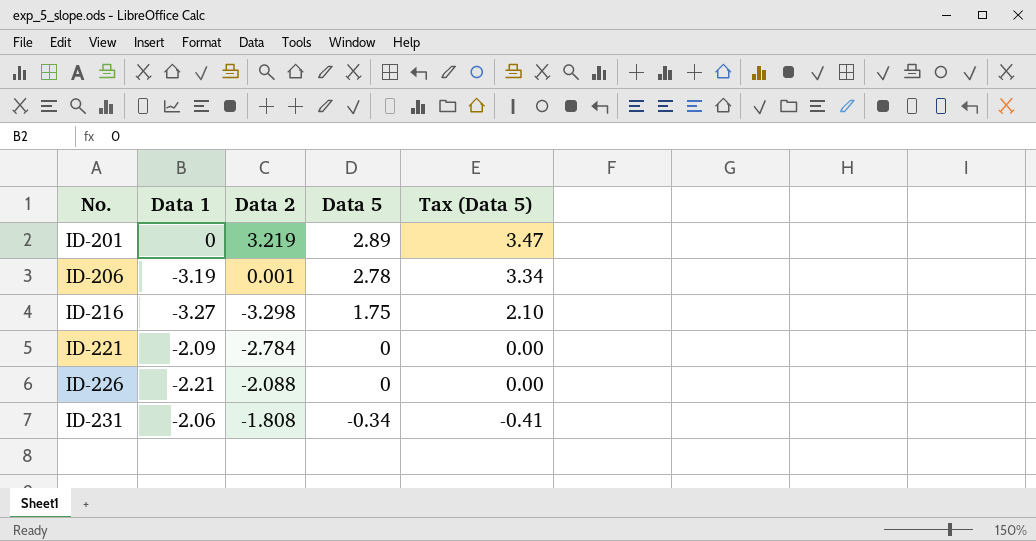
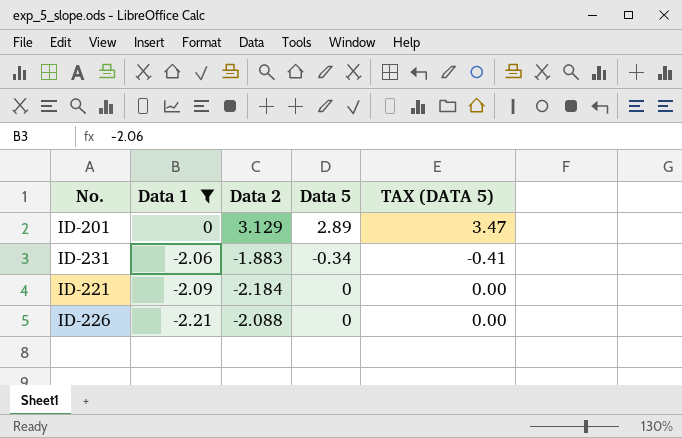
filter: none -> Data 1 >= -2.21
row order: No. ascending -> Data 1 descending
column name: Tax (Data 5) -> TAX (DATA 5)
ID-201 | Data 2: 3.219 -> 3.129
ID-231 | Data 2: -1.808 -> -1.883
ID-221 | Data 2: -2.784 -> -2.184

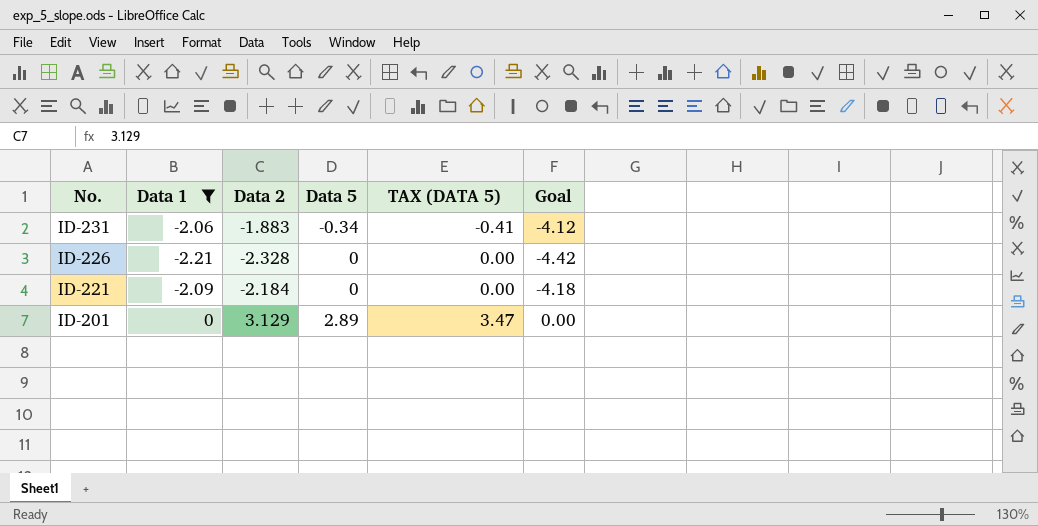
row order: Data 1 descending -> No. descending
column Goal | formula: none -> [Data 1] * 2
ID-226 | Data 2: -2.088 -> -2.328

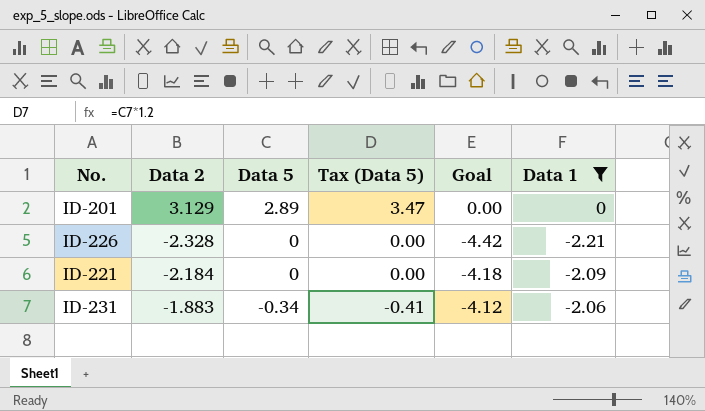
row order: No. descending -> Data 5 descending
column name: TAX (DATA 5) -> Tax (Data 5)
column Data 1 | position: 2 -> 6

